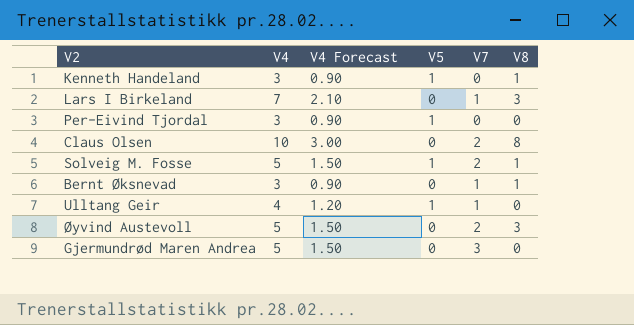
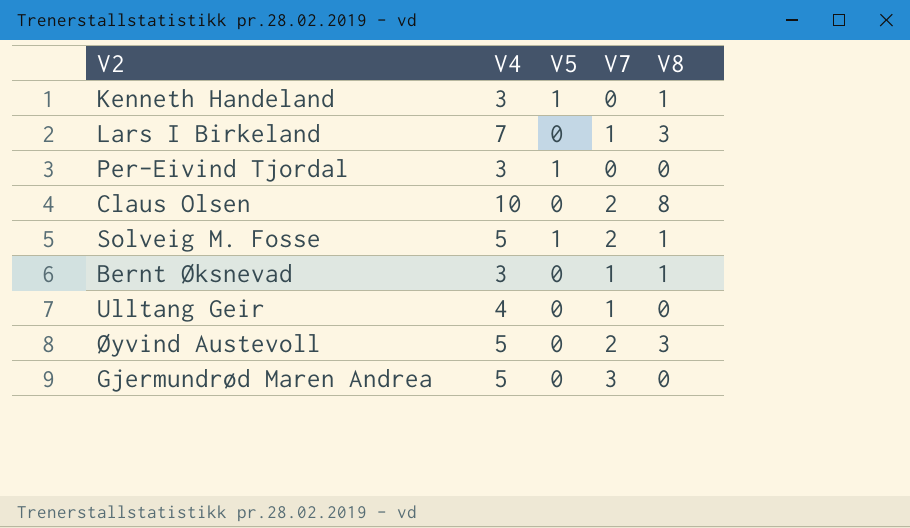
column V4 Forecast | formula: [V4] * 0.3 -> none
Ulltang Geir | V5: 1 -> 0

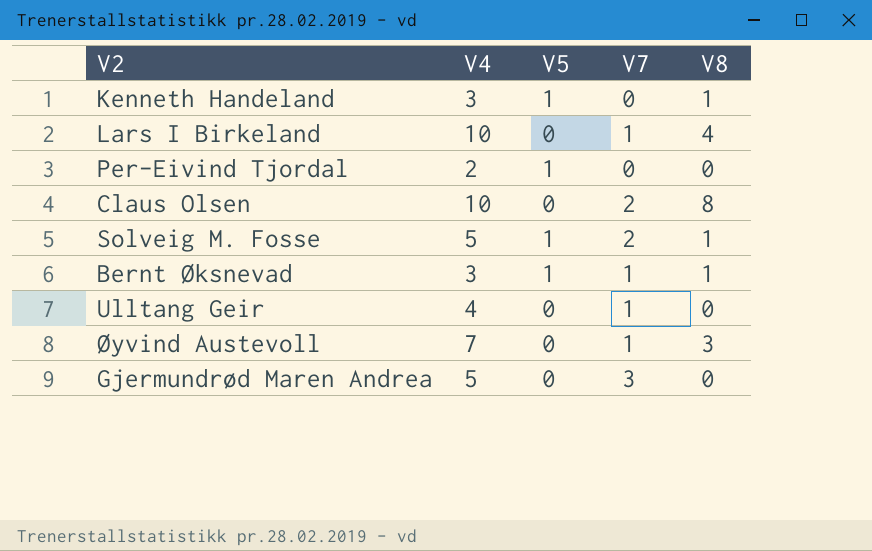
Lars I Birkeland | V4: 7 -> 10
Lars I Birkeland | V8: 3 -> 4
Per-Eivind Tjordal | V4: 3 -> 2
Bernt Øksnevad | V5: 0 -> 1
Øyvind Austevoll | V4: 5 -> 7
Øyvind Austevoll | V7: 2 -> 1

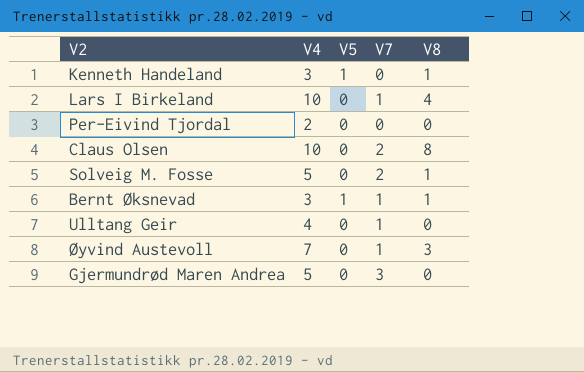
Per-Eivind Tjordal | V5: 1 -> 0
Solveig M. Fosse | V5: 1 -> 0

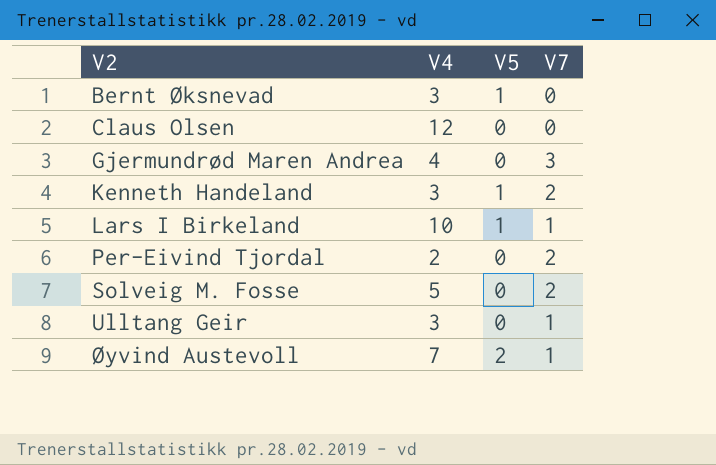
row order: none -> V2 ascending
column V8 | position: 5 -> none
Bernt Øksnevad | V7: 1 -> 0
Claus Olsen | V4: 10 -> 12
Claus Olsen | V7: 2 -> 0
Gjermundrød Maren Andrea | V4: 5 -> 4
Kenneth Handeland | V7: 0 -> 2
Lars I Birkeland | V5: 0 -> 1
Per-Eivind Tjordal | V7: 0 -> 2
Ulltang Geir | V4: 4 -> 3
Øyvind Austevoll | V5: 0 -> 2

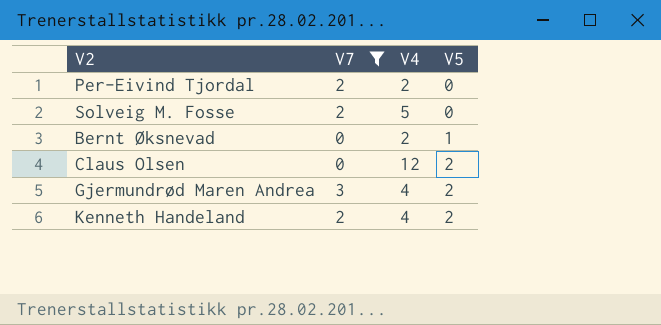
filter: none -> V7 != 1
row order: V2 ascending -> V5 ascending
column V7 | position: 4 -> 2
Bernt Øksnevad | V4: 3 -> 2
Claus Olsen | V5: 0 -> 2
Gjermundrød Maren Andrea | V5: 0 -> 2
Kenneth Handeland | V4: 3 -> 4
Kenneth Handeland | V5: 1 -> 2

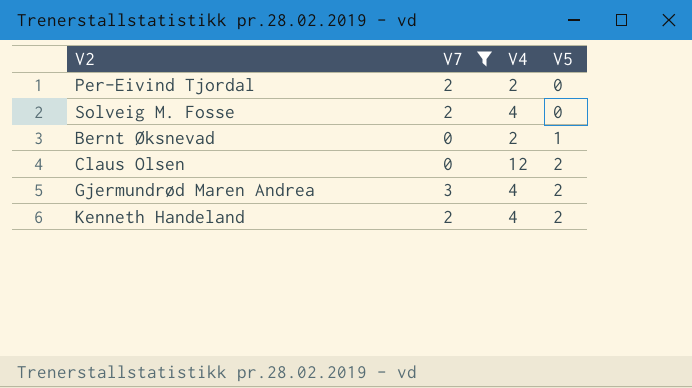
Solveig M. Fosse | V4: 5 -> 4

